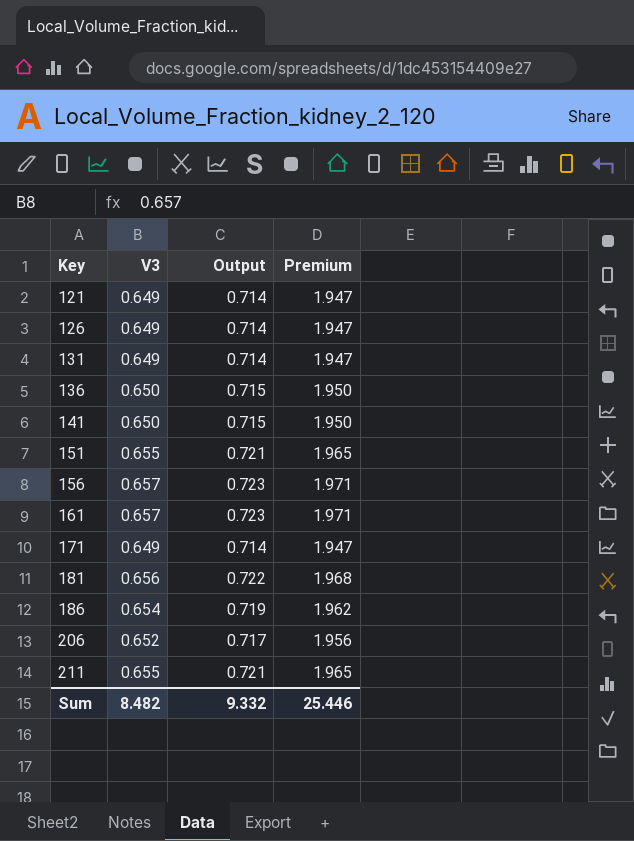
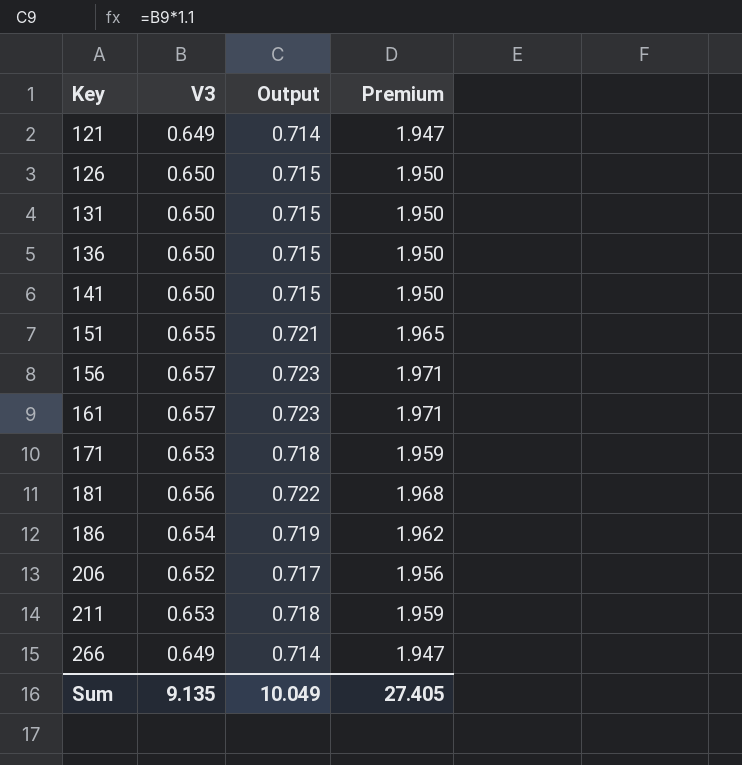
126 | V3: 0.649 -> 0.650
126 | Output: 0.714 -> 0.715
126 | Premium: 1.947 -> 1.950
131 | V3: 0.649 -> 0.650
131 | Output: 0.714 -> 0.715
131 | Premium: 1.947 -> 1.950
171 | V3: 0.649 -> 0.653
171 | Output: 0.714 -> 0.718
171 | Premium: 1.947 -> 1.959
211 | V3: 0.655 -> 0.653
211 | Output: 0.721 -> 0.718
211 | Premium: 1.965 -> 1.959
row 266: none -> 0.649 | 0.714 | 1.947
Sum | V3: 8.482 -> 9.135
Sum | Output: 9.332 -> 10.049
Sum | Premium: 25.446 -> 27.405

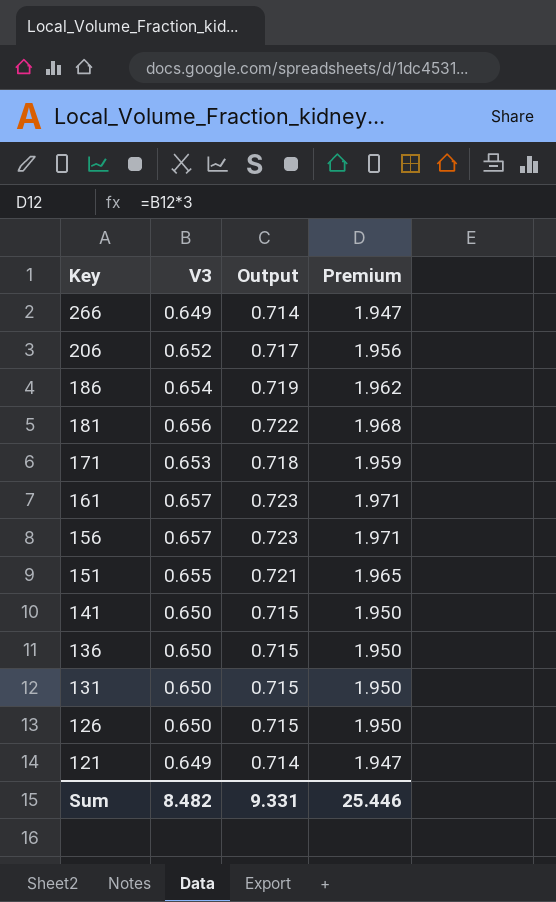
row order: Key ascending -> Key descending
row 211: 0.653 | 0.718 | 1.959 -> none
Sum | V3: 9.135 -> 8.482
Sum | Output: 10.049 -> 9.331
Sum | Premium: 27.405 -> 25.446

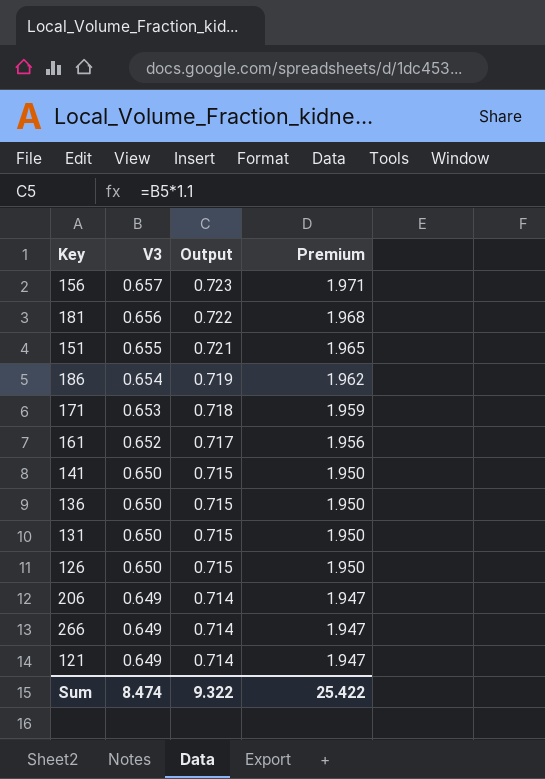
row order: Key descending -> V3 descending
161 | V3: 0.657 -> 0.652
161 | Output: 0.723 -> 0.717
161 | Premium: 1.971 -> 1.956
206 | V3: 0.652 -> 0.649
206 | Output: 0.717 -> 0.714
206 | Premium: 1.956 -> 1.947
Sum | V3: 8.482 -> 8.474
Sum | Output: 9.331 -> 9.322
Sum | Premium: 25.446 -> 25.422

